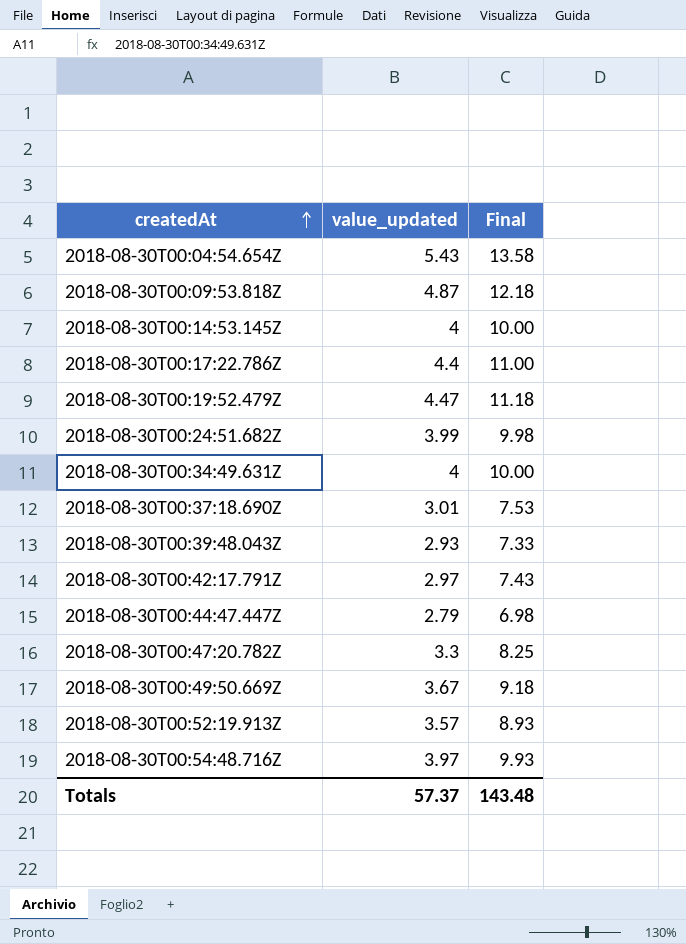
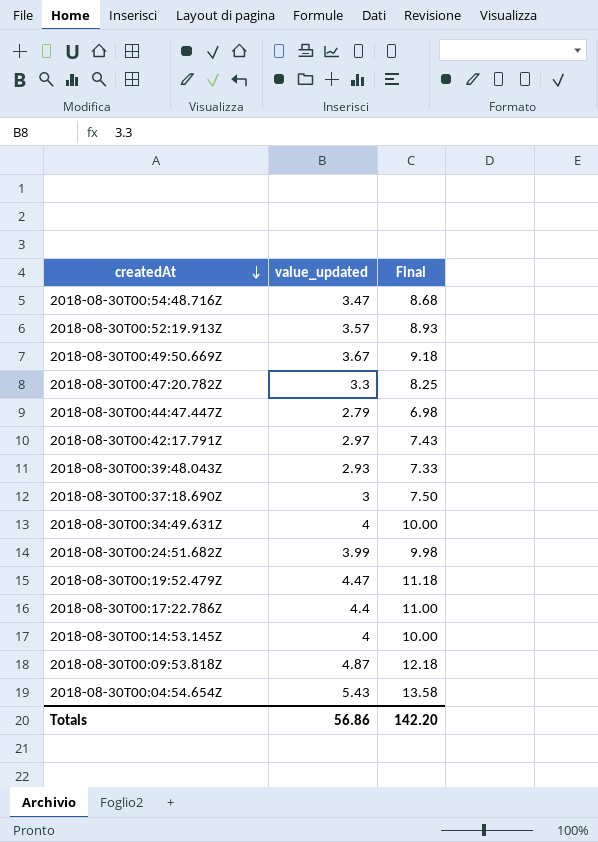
row order: createdAt ascending -> createdAt descending
2018-08-30T00:54:48.716Z | value_updated: 3.97 -> 3.47
2018-08-30T00:54:48.716Z | Final: 9.93 -> 8.68
2018-08-30T00:37:18.690Z | value_updated: 3.01 -> 3
2018-08-30T00:37:18.690Z | Final: 7.53 -> 7.50
Totals | value_updated: 57.37 -> 56.86
Totals | Final: 143.48 -> 142.20

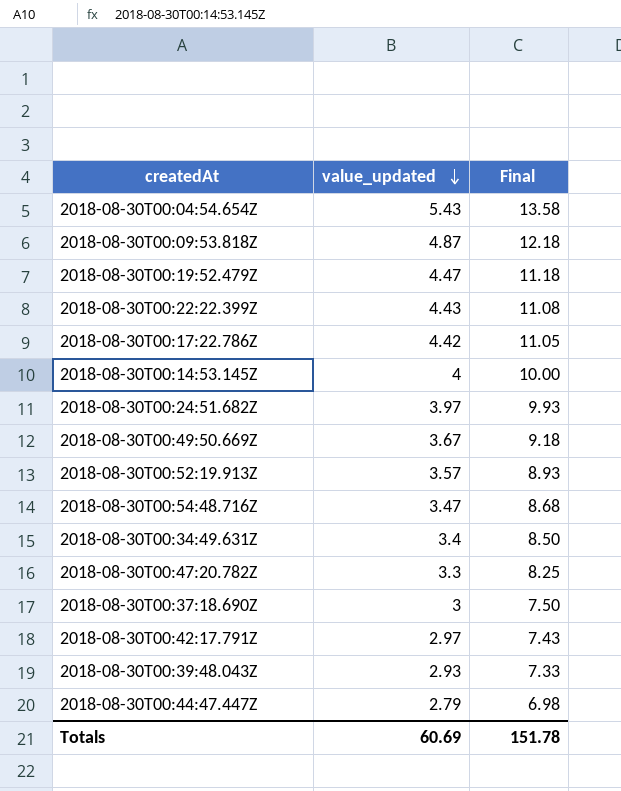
row order: createdAt descending -> value_updated descending
row 2018-08-30T00:22:22.399Z: none -> 4.43 | 11.08
2018-08-30T00:17:22.786Z | value_updated: 4.4 -> 4.42
2018-08-30T00:17:22.786Z | Final: 11.00 -> 11.05
2018-08-30T00:24:51.682Z | value_updated: 3.99 -> 3.97
2018-08-30T00:24:51.682Z | Final: 9.98 -> 9.93
2018-08-30T00:34:49.631Z | value_updated: 4 -> 3.4
2018-08-30T00:34:49.631Z | Final: 10.00 -> 8.50
Totals | value_updated: 56.86 -> 60.69
Totals | Final: 142.20 -> 151.78

